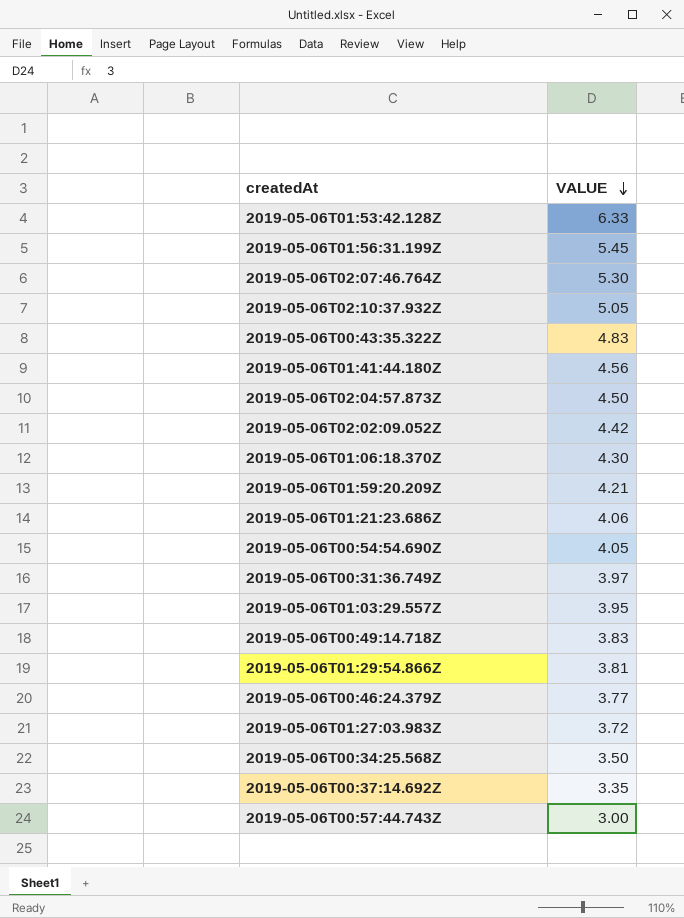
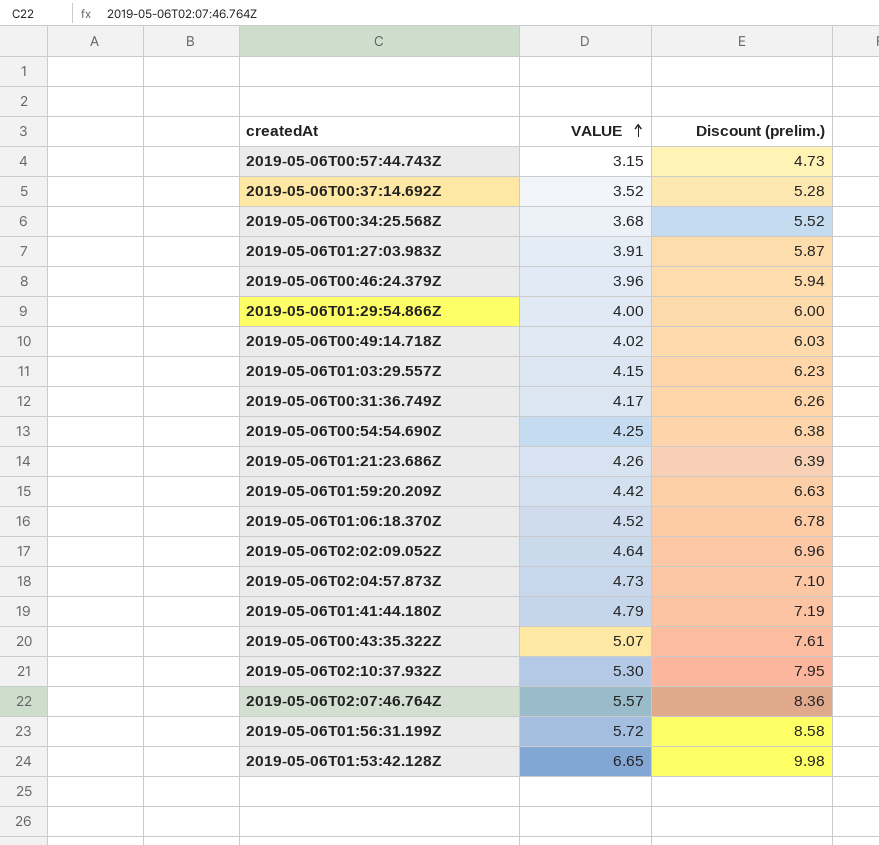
row order: VALUE descending -> VALUE ascending
column Discount (prelim.) | formula: none -> [VALUE] * 1.5
2019-05-06T00:57:44.743Z | VALUE: 3.00 -> 3.15
2019-05-06T00:37:14.692Z | VALUE: 3.35 -> 3.52
2019-05-06T00:34:25.568Z | VALUE: 3.50 -> 3.68
2019-05-06T01:27:03.983Z | VALUE: 3.72 -> 3.91
2019-05-06T00:46:24.379Z | VALUE: 3.77 -> 3.96
2019-05-06T01:29:54.866Z | VALUE: 3.81 -> 4.00
2019-05-06T00:49:14.718Z | VALUE: 3.83 -> 4.02
2019-05-06T01:03:29.557Z | VALUE: 3.95 -> 4.15
2019-05-06T00:31:36.749Z | VALUE: 3.97 -> 4.17
2019-05-06T00:54:54.690Z | VALUE: 4.05 -> 4.25
2019-05-06T01:21:23.686Z | VALUE: 4.06 -> 4.26
2019-05-06T01:59:20.209Z | VALUE: 4.21 -> 4.42
2019-05-06T01:06:18.370Z | VALUE: 4.30 -> 4.52
2019-05-06T02:02:09.052Z | VALUE: 4.42 -> 4.64
2019-05-06T02:04:57.873Z | VALUE: 4.50 -> 4.73
2019-05-06T01:41:44.180Z | VALUE: 4.56 -> 4.79
2019-05-06T00:43:35.322Z | VALUE: 4.83 -> 5.07
2019-05-06T02:10:37.932Z | VALUE: 5.05 -> 5.30
2019-05-06T02:07:46.764Z | VALUE: 5.30 -> 5.57
2019-05-06T01:56:31.199Z | VALUE: 5.45 -> 5.72
2019-05-06T01:53:42.128Z | VALUE: 6.33 -> 6.65

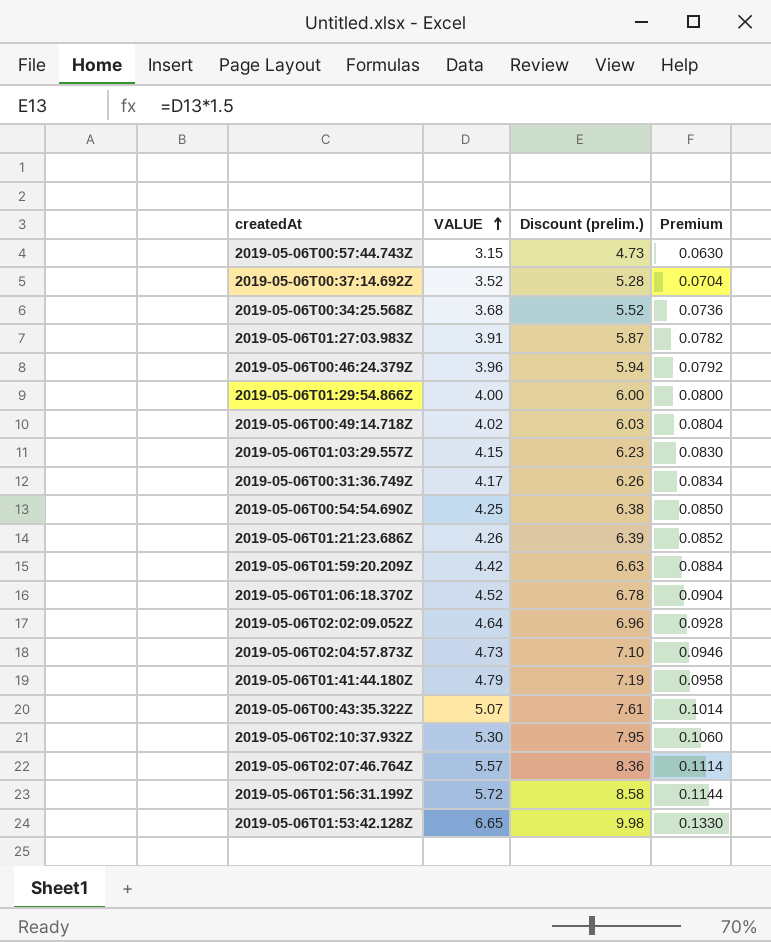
column Premium | formula: none -> [VALUE] * 0.02

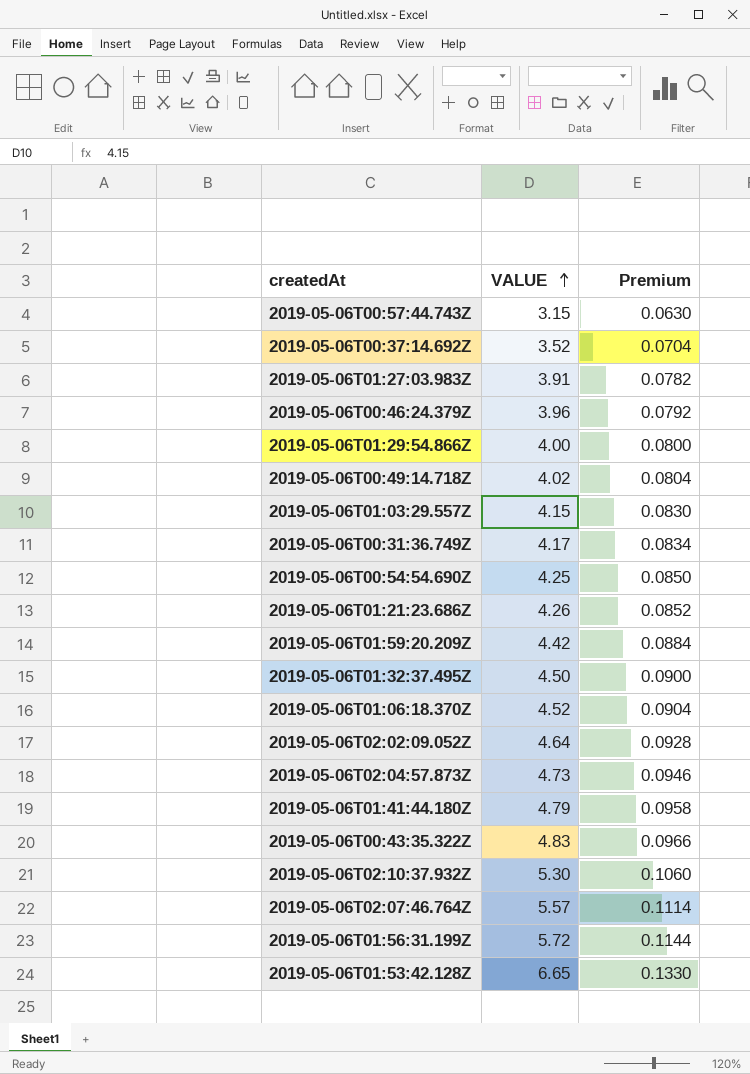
column Discount (prelim.) | formula: [VALUE] * 1.5 -> none
row 2019-05-06T00:34:25.568Z: 3.68 | 5.52 | 0.0736 -> none
row 2019-05-06T01:32:37.495Z: none -> 4.50 | 0.0900
2019-05-06T00:43:35.322Z | VALUE: 5.07 -> 4.83
2019-05-06T00:43:35.322Z | Premium: 0.1014 -> 0.0966

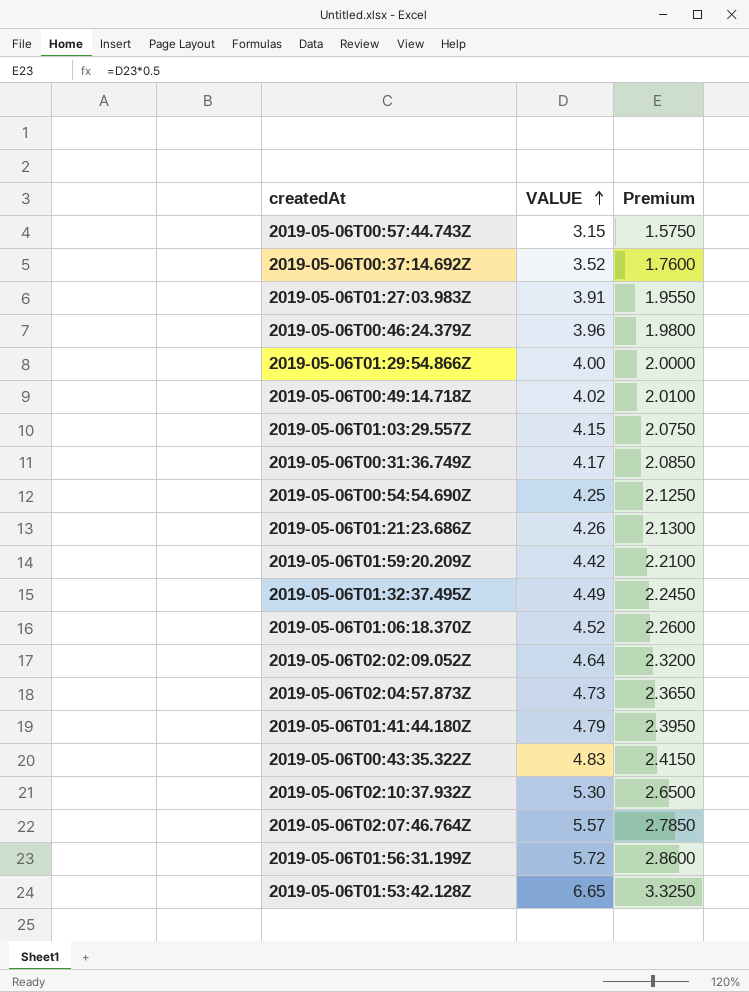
column Premium | formula: [VALUE] * 0.02 -> [VALUE] * 0.5
2019-05-06T01:32:37.495Z | VALUE: 4.50 -> 4.49

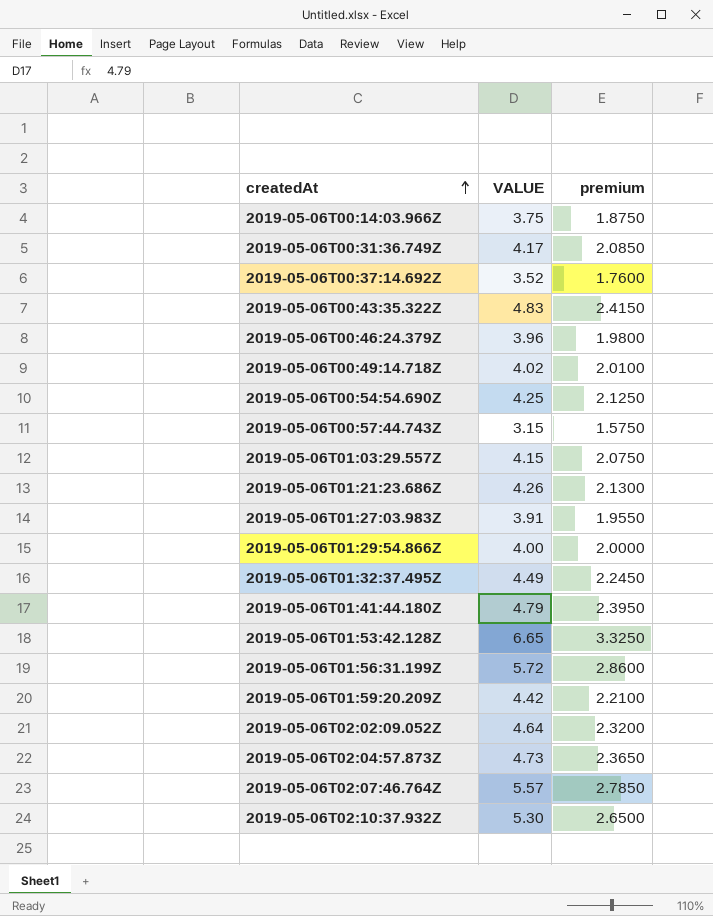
row order: VALUE ascending -> createdAt ascending
column name: Premium -> premium
row 2019-05-06T01:06:18.370Z: 4.52 | 2.2600 -> none
row 2019-05-06T00:14:03.966Z: none -> 3.75 | 1.8750

